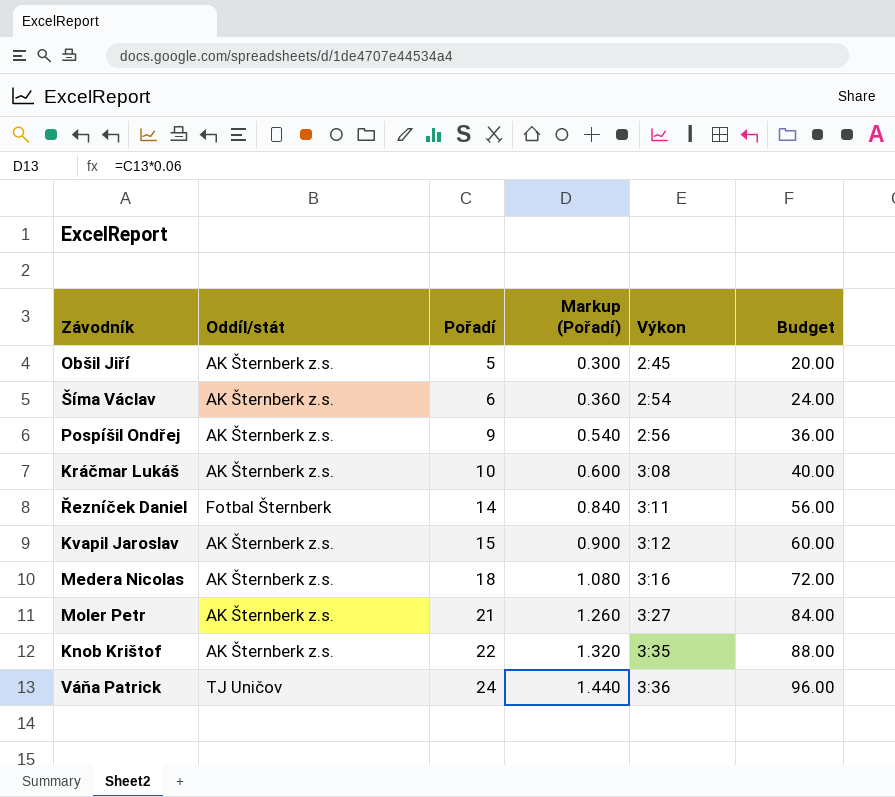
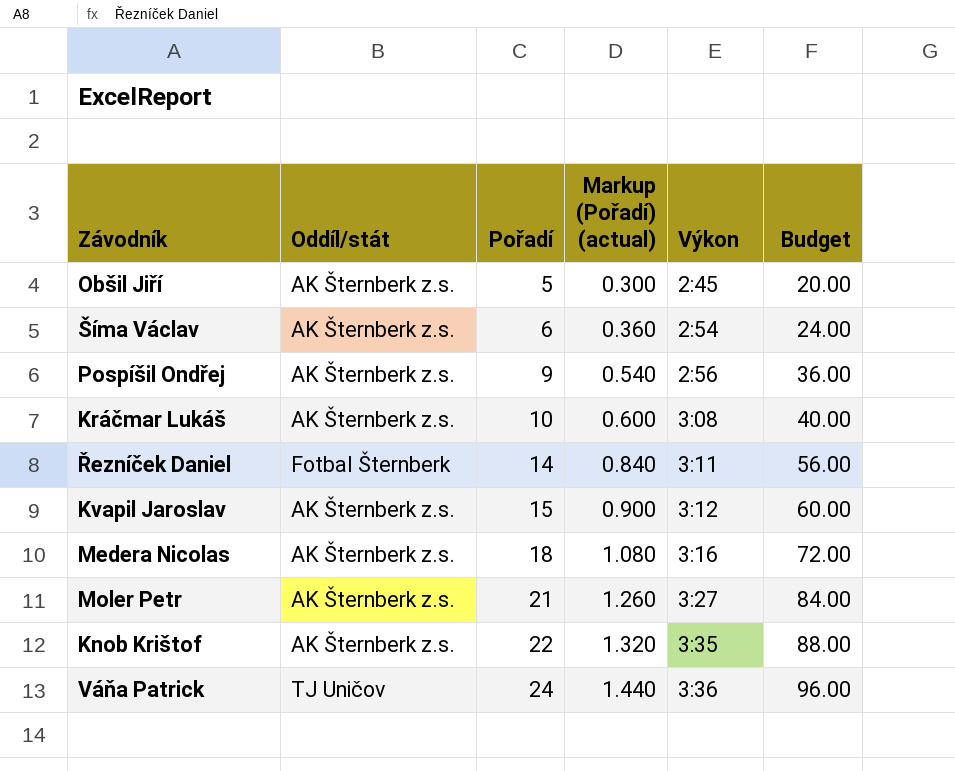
column name: Markup (Pořadí) -> Markup (Pořadí) (actual)

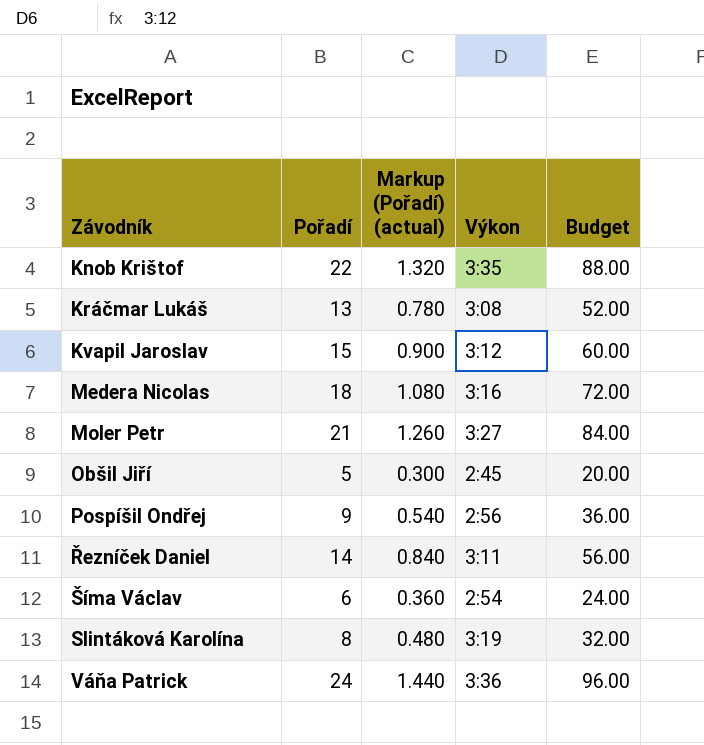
row order: Pořadí ascending -> Závodník ascending
column Oddíl/stát | position: 2 -> none
Kráčmar Lukáš | Pořadí: 10 -> 13
Kráčmar Lukáš | Markup (Pořadí) (actual): 0.600 -> 0.780
Kráčmar Lukáš | Budget: 40.00 -> 52.00
row Slintáková Karolína: none -> 8 | 0.480 | 3:19 | 32.00

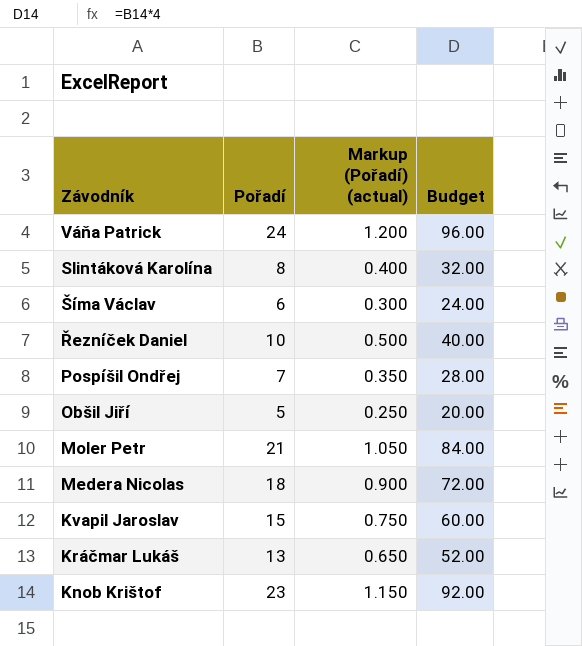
row order: Závodník ascending -> Závodník descending
column Výkon | position: 4 -> none
column Markup (Pořadí) (actual) | formula: [Pořadí] * 0.06 -> [Pořadí] * 0.05
Řezníček Daniel | Pořadí: 14 -> 10
Řezníček Daniel | Budget: 56.00 -> 40.00
Pospíšil Ondřej | Pořadí: 9 -> 7
Pospíšil Ondřej | Budget: 36.00 -> 28.00
Knob Krištof | Pořadí: 22 -> 23
Knob Krištof | Budget: 88.00 -> 92.00

